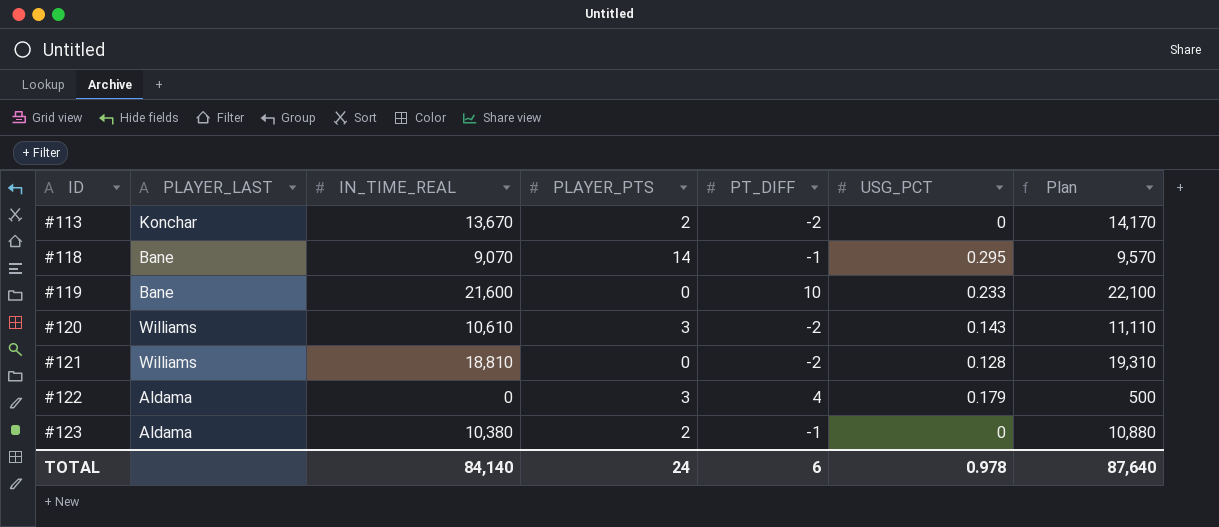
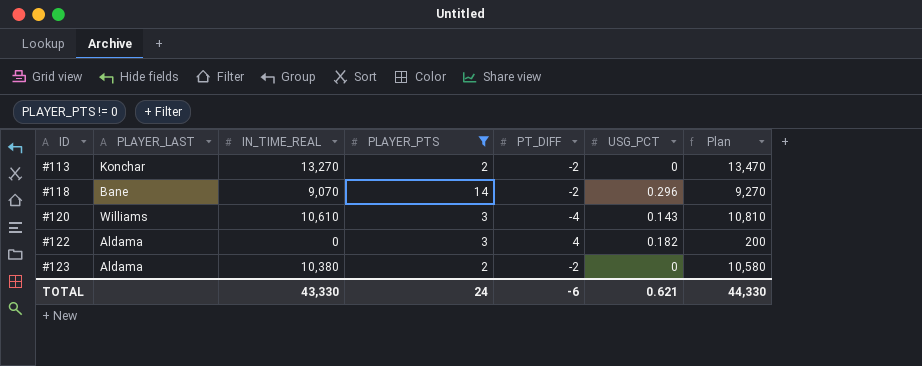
filter: none -> PLAYER_PTS != 0
column Plan | formula: [IN_TIME_REAL] + 500 -> [IN_TIME_REAL] + 200
#113 | IN_TIME_REAL: 13,670 -> 13,270
#118 | PT_DIFF: -1 -> -2
#118 | USG_PCT: 0.295 -> 0.296
#120 | PT_DIFF: -2 -> -4
#122 | USG_PCT: 0.179 -> 0.182
#123 | PT_DIFF: -1 -> -2
TOTAL | IN_TIME_REAL: 84,140 -> 43,330
TOTAL | PT_DIFF: 6 -> -6
TOTAL | USG_PCT: 0.978 -> 0.621
TOTAL | Plan: 87,640 -> 44,330

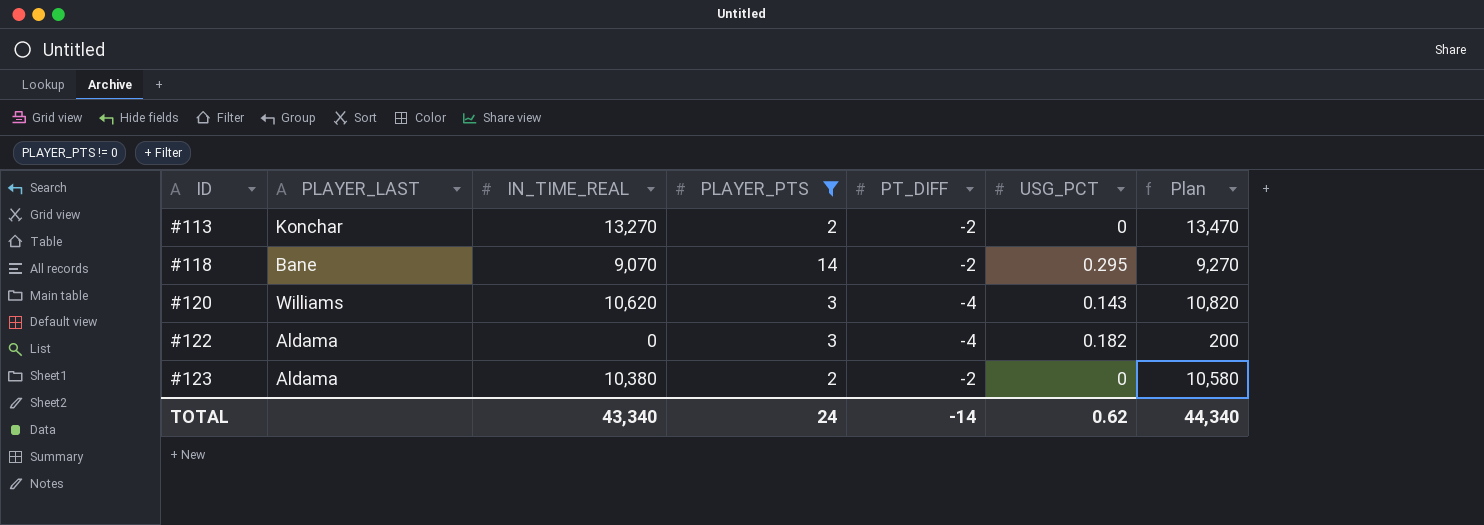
#118 | USG_PCT: 0.296 -> 0.295
#120 | IN_TIME_REAL: 10,610 -> 10,620
#120 | Plan: 10,810 -> 10,820
#122 | PT_DIFF: 4 -> -4
TOTAL | IN_TIME_REAL: 43,330 -> 43,340
TOTAL | PT_DIFF: -6 -> -14
TOTAL | USG_PCT: 0.621 -> 0.62
TOTAL | Plan: 44,330 -> 44,340

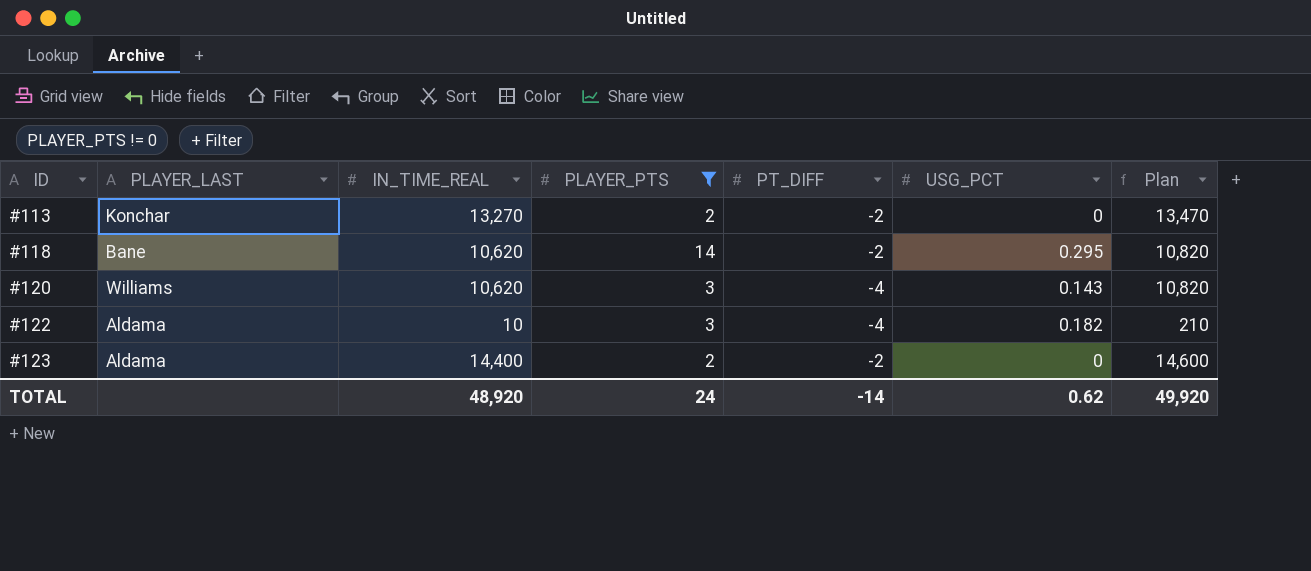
#118 | IN_TIME_REAL: 9,070 -> 10,620
#118 | Plan: 9,270 -> 10,820
#122 | IN_TIME_REAL: 0 -> 10
#122 | Plan: 200 -> 210
#123 | IN_TIME_REAL: 10,380 -> 14,400
#123 | Plan: 10,580 -> 14,600
TOTAL | IN_TIME_REAL: 43,340 -> 48,920
TOTAL | Plan: 44,340 -> 49,920

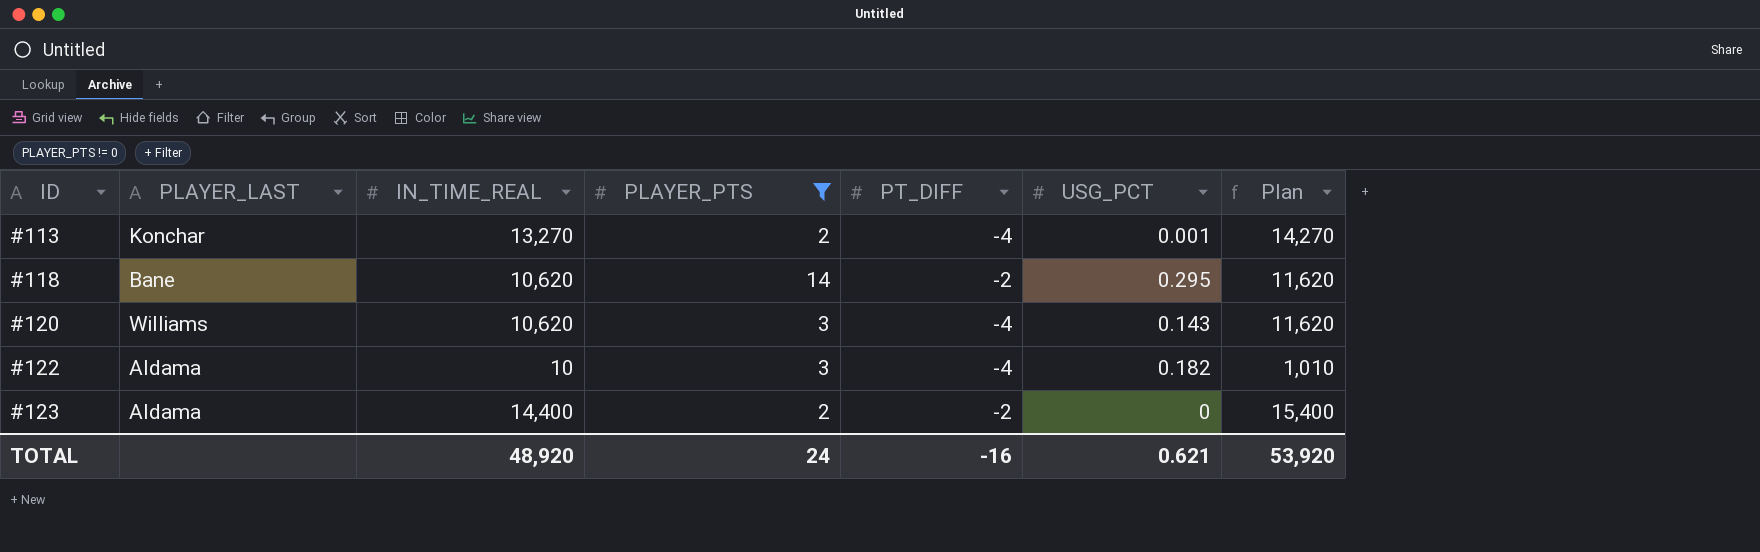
column Plan | formula: [IN_TIME_REAL] + 200 -> [IN_TIME_REAL] + 1000
#113 | PT_DIFF: -2 -> -4
#113 | USG_PCT: 0 -> 0.001
TOTAL | PT_DIFF: -14 -> -16
TOTAL | USG_PCT: 0.62 -> 0.621
TOTAL | Plan: 49,920 -> 53,920

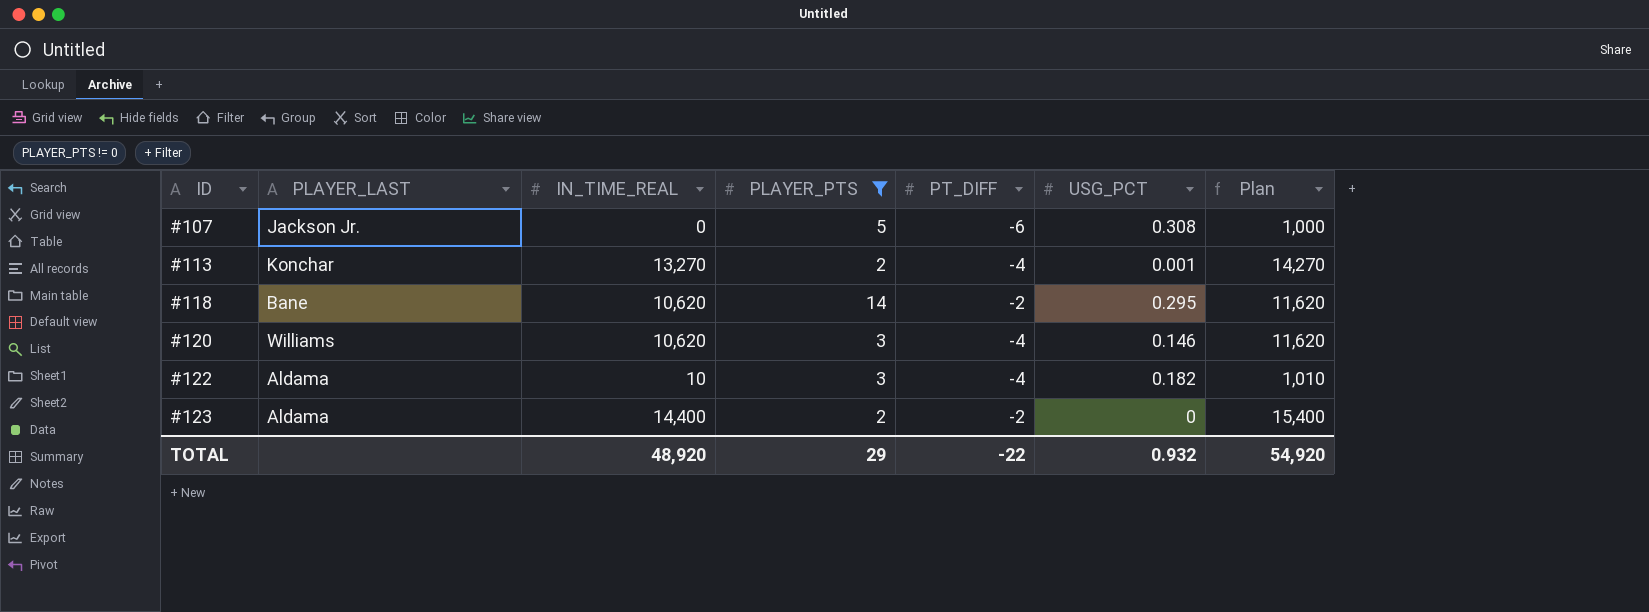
row #107: none -> Jackson Jr. | 0 | 5 | -6 | 0.308 | 1,000
#120 | USG_PCT: 0.143 -> 0.146
TOTAL | PLAYER_PTS: 24 -> 29
TOTAL | PT_DIFF: -16 -> -22
TOTAL | USG_PCT: 0.621 -> 0.932
TOTAL | Plan: 53,920 -> 54,920

